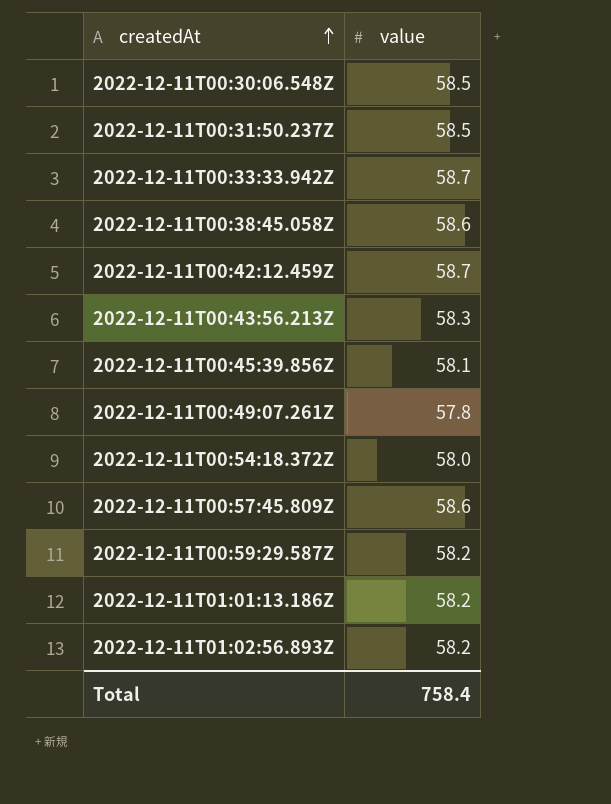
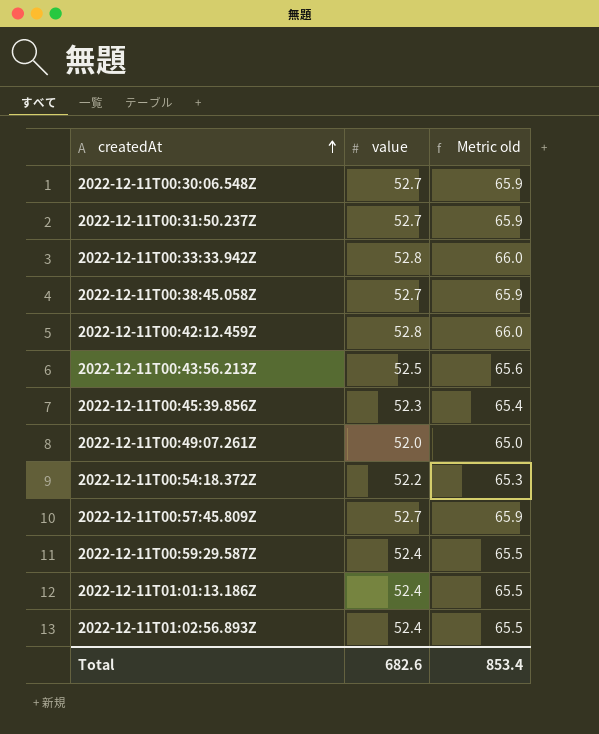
column Metric old | formula: none -> [value] * 1.25
2022-12-11T00:30:06.548Z | value: 58.5 -> 52.7
2022-12-11T00:31:50.237Z | value: 58.5 -> 52.7
2022-12-11T00:33:33.942Z | value: 58.7 -> 52.8
2022-12-11T00:38:45.058Z | value: 58.6 -> 52.7
2022-12-11T00:42:12.459Z | value: 58.7 -> 52.8
2022-12-11T00:43:56.213Z | value: 58.3 -> 52.5
2022-12-11T00:45:39.856Z | value: 58.1 -> 52.3
2022-12-11T00:49:07.261Z | value: 57.8 -> 52.0
2022-12-11T00:54:18.372Z | value: 58.0 -> 52.2
2022-12-11T00:57:45.809Z | value: 58.6 -> 52.7
2022-12-11T00:59:29.587Z | value: 58.2 -> 52.4
2022-12-11T01:01:13.186Z | value: 58.2 -> 52.4
2022-12-11T01:02:56.893Z | value: 58.2 -> 52.4
Total | value: 758.4 -> 682.6

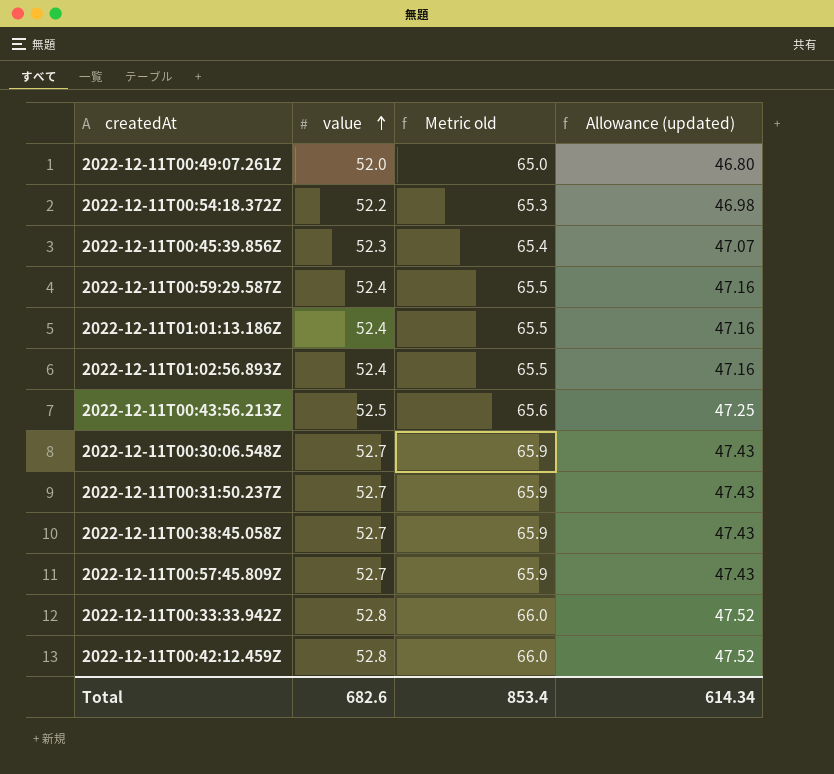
row order: createdAt ascending -> value ascending
column Allowance (updated) | formula: none -> [value] * 0.9

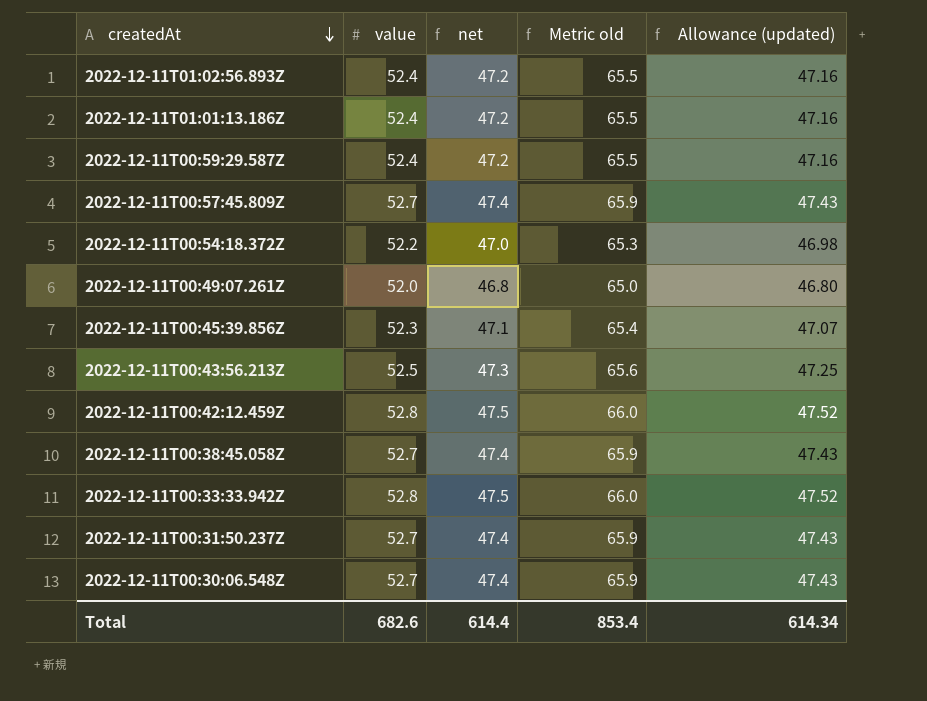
row order: value ascending -> createdAt descending
column net | formula: none -> [value] * 0.9

